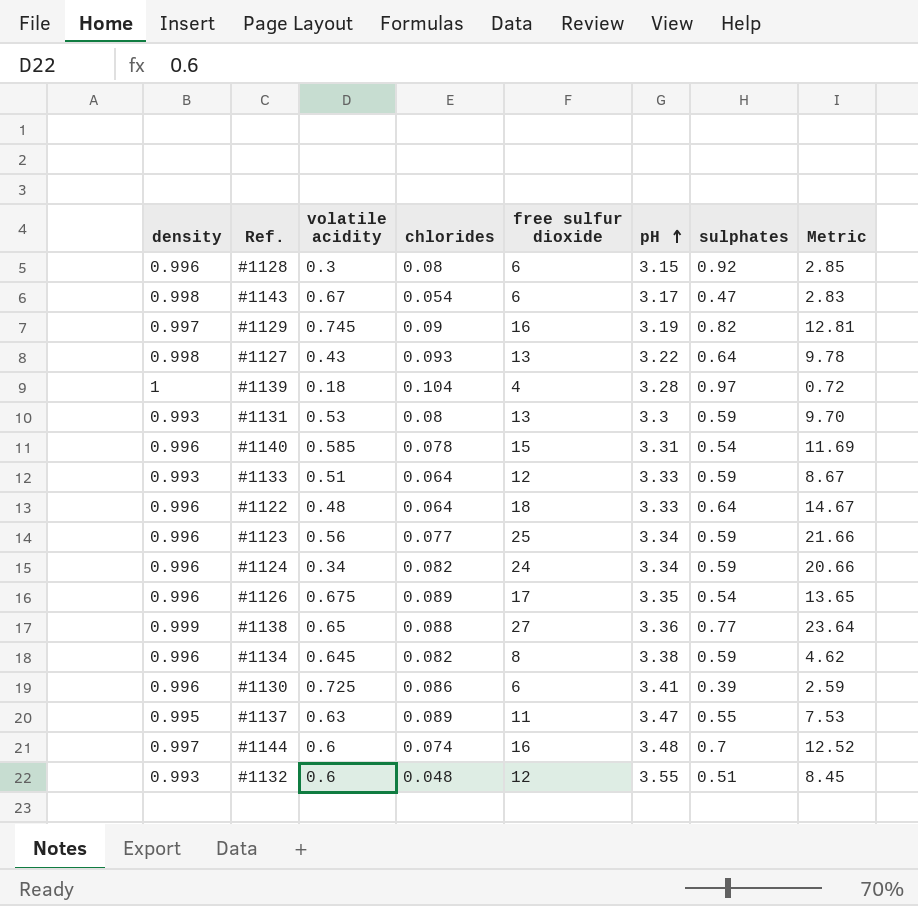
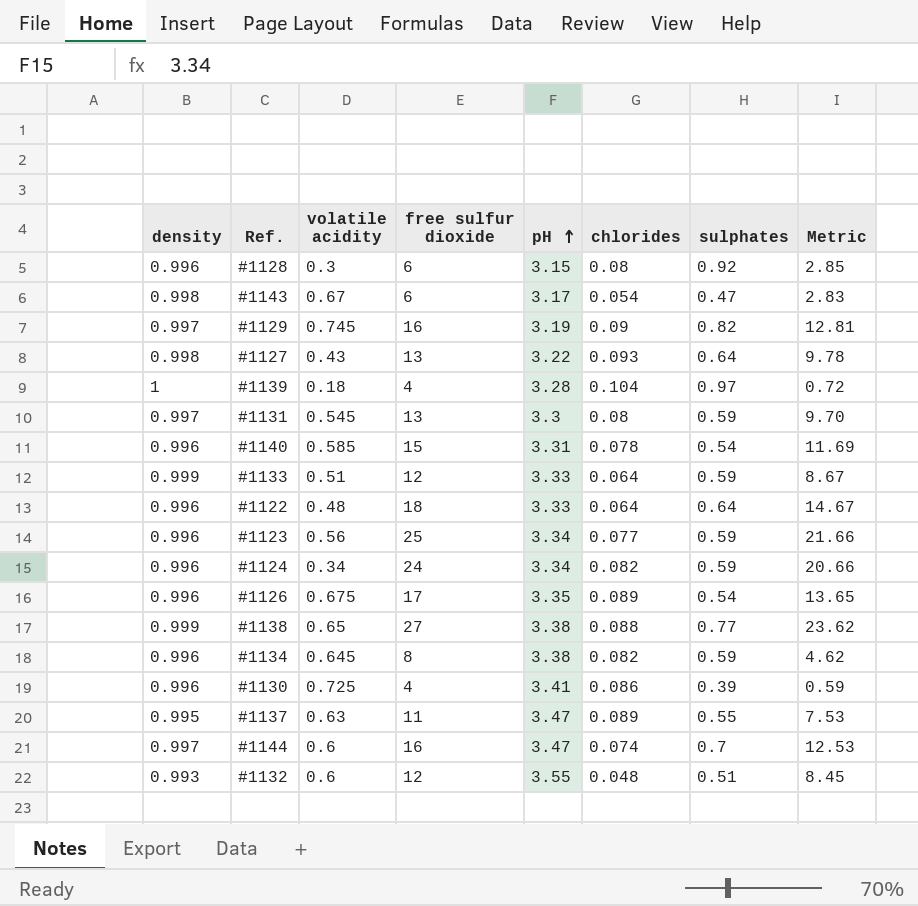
column chlorides | position: 4 -> 6
#1131 | density: 0.993 -> 0.997
#1131 | volatile acidity: 0.53 -> 0.545
#1133 | density: 0.993 -> 0.999
#1138 | pH: 3.36 -> 3.38
#1138 | Metric: 23.64 -> 23.62
#1130 | free sulfur dioxide: 6 -> 4
#1130 | Metric: 2.59 -> 0.59
#1144 | pH: 3.48 -> 3.47
#1144 | Metric: 12.52 -> 12.53

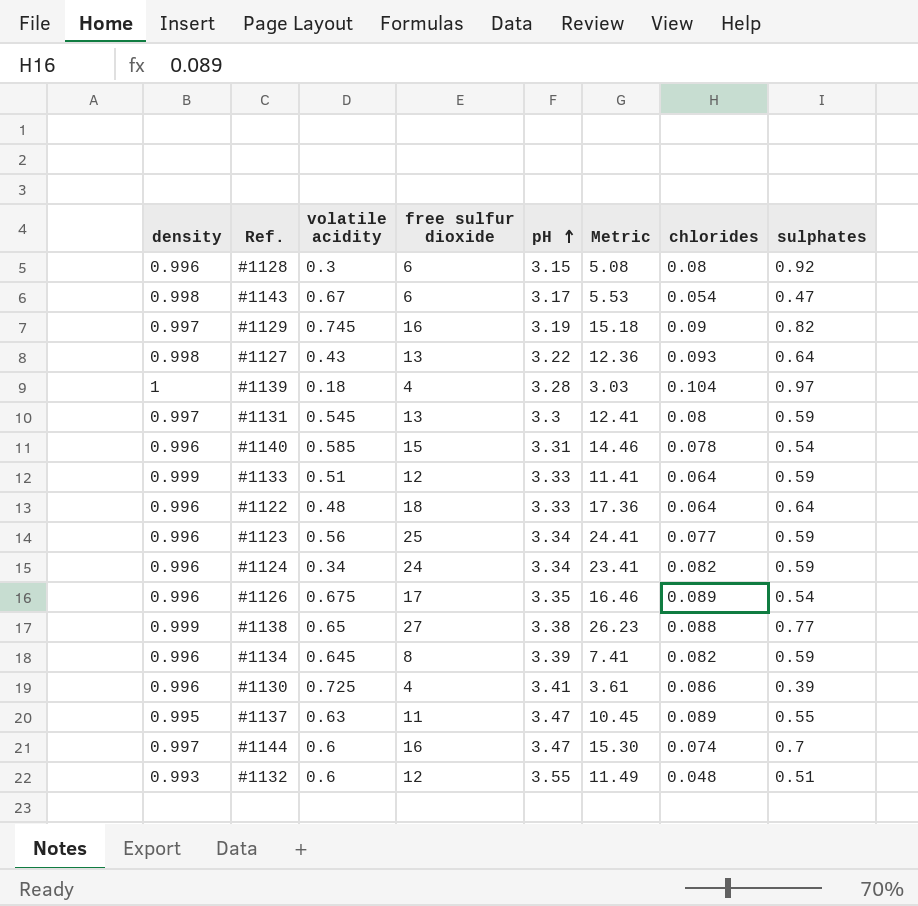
column Metric | formula: [free sulfur dioxide] - [pH] -> [free sulfur dioxide] - [sulphates]
column Metric | position: 8 -> 6
#1134 | pH: 3.38 -> 3.39

